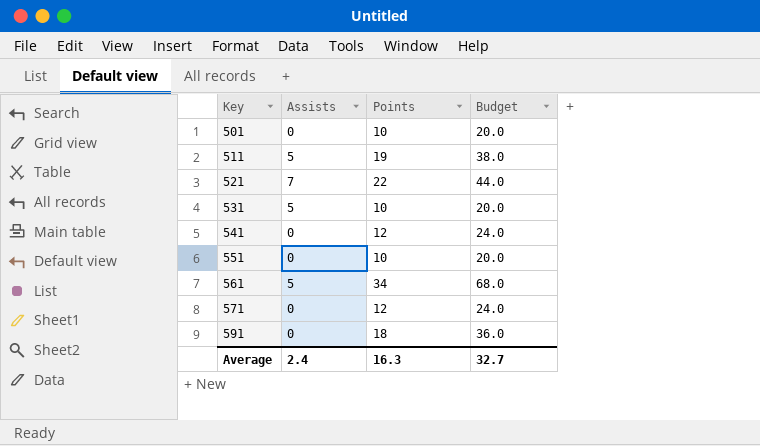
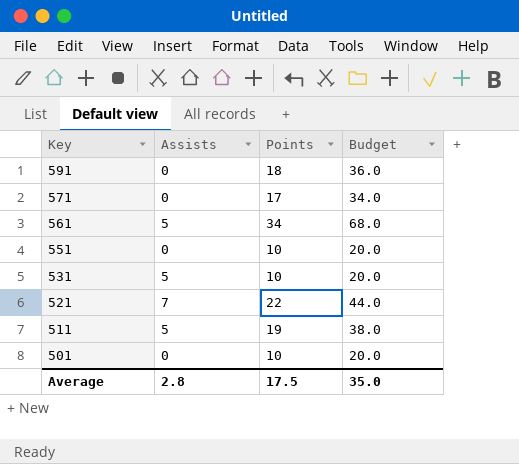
row order: Key ascending -> Key descending
row 541: 0 | 12 | 24.0 -> none
571 | Points: 12 -> 17
571 | Budget: 24.0 -> 34.0
Average | Assists: 2.4 -> 2.8
Average | Points: 16.3 -> 17.5
Average | Budget: 32.7 -> 35.0

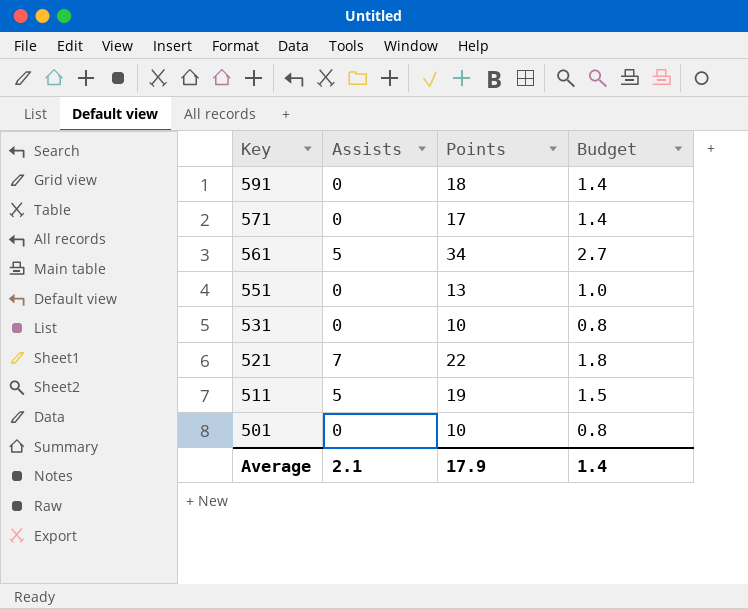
column Budget | formula: [Points] * 2 -> [Points] * 0.08
551 | Points: 10 -> 13
531 | Assists: 5 -> 0
Average | Assists: 2.8 -> 2.1
Average | Points: 17.5 -> 17.9
Average | Budget: 35.0 -> 1.4

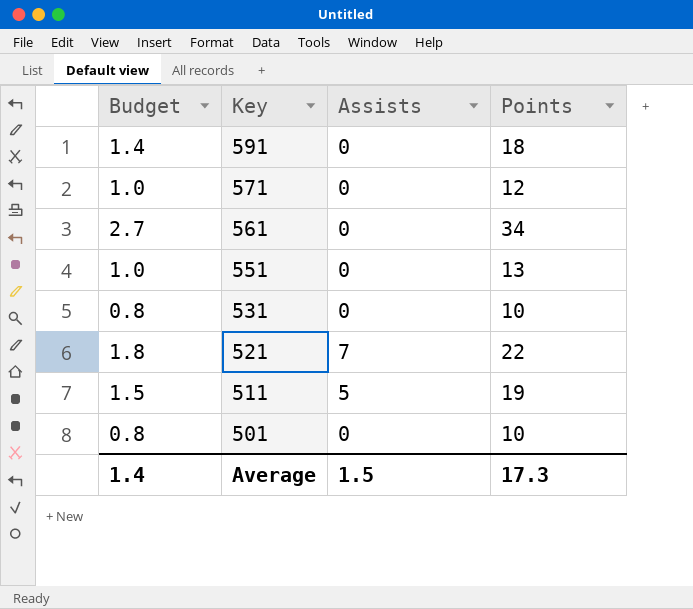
column Budget | position: 4 -> 1
571 | Budget: 1.4 -> 1.0
571 | Points: 17 -> 12
561 | Assists: 5 -> 0
Average | Assists: 2.1 -> 1.5
Average | Points: 17.9 -> 17.3

